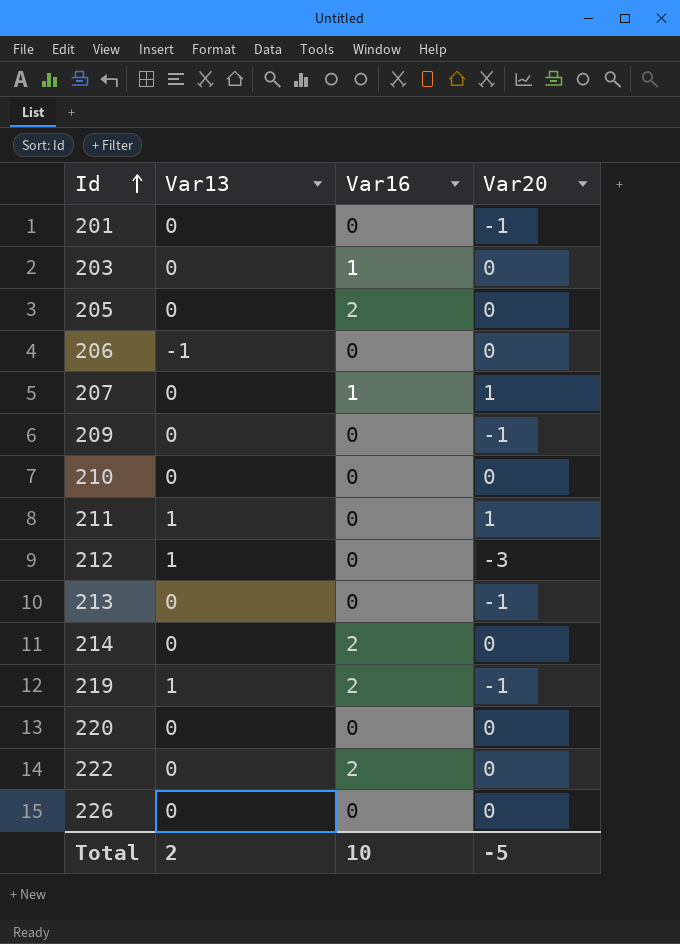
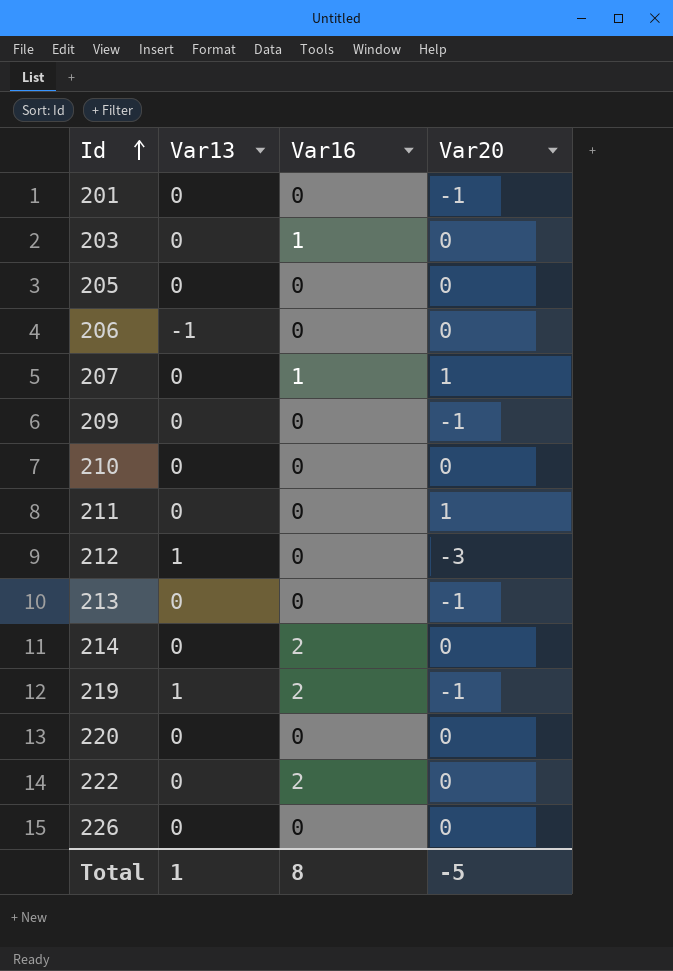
205 | Var16: 2 -> 0
211 | Var13: 1 -> 0
Total | Var13: 2 -> 1
Total | Var16: 10 -> 8

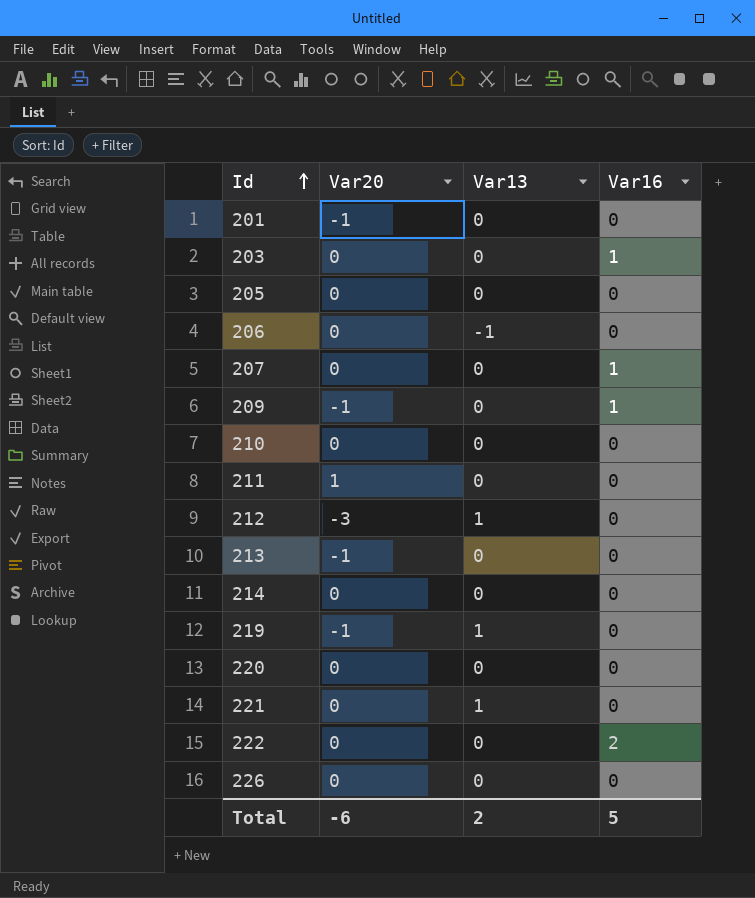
column Var20 | position: 4 -> 2
207 | Var20: 1 -> 0
209 | Var16: 0 -> 1
214 | Var16: 2 -> 0
219 | Var16: 2 -> 0
row 221: none -> 0 | 1 | 0
Total | Var20: -5 -> -6
Total | Var13: 1 -> 2
Total | Var16: 8 -> 5

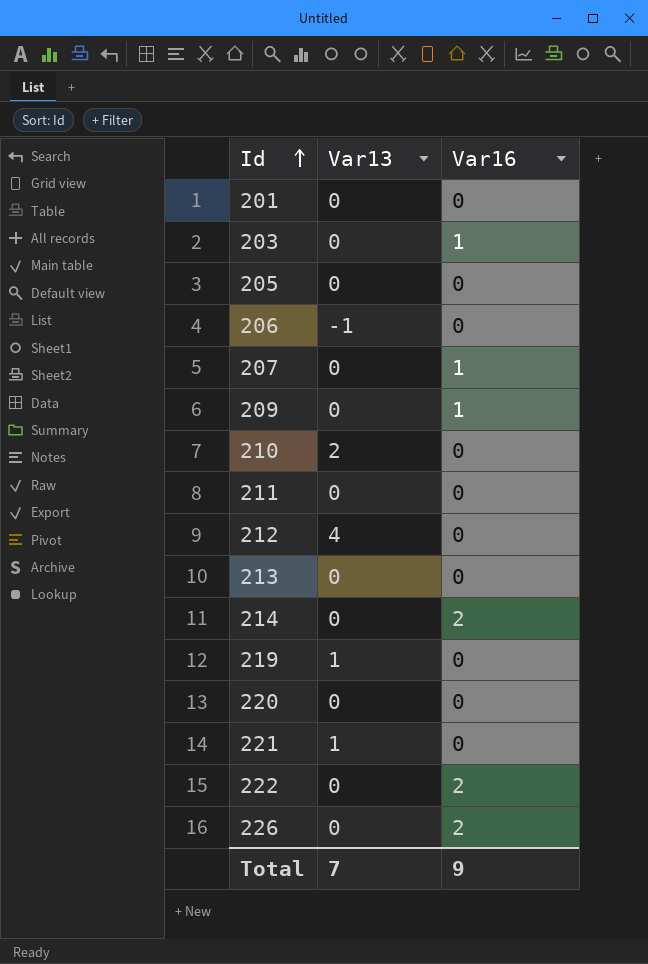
column Var20 | position: 2 -> none
210 | Var13: 0 -> 2
212 | Var13: 1 -> 4
214 | Var16: 0 -> 2
226 | Var16: 0 -> 2
Total | Var13: 2 -> 7
Total | Var16: 5 -> 9

